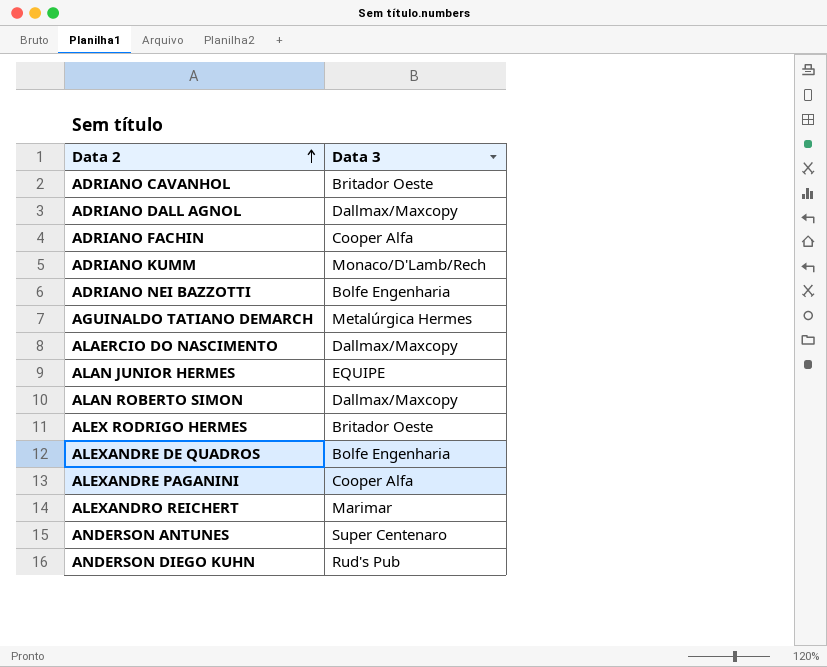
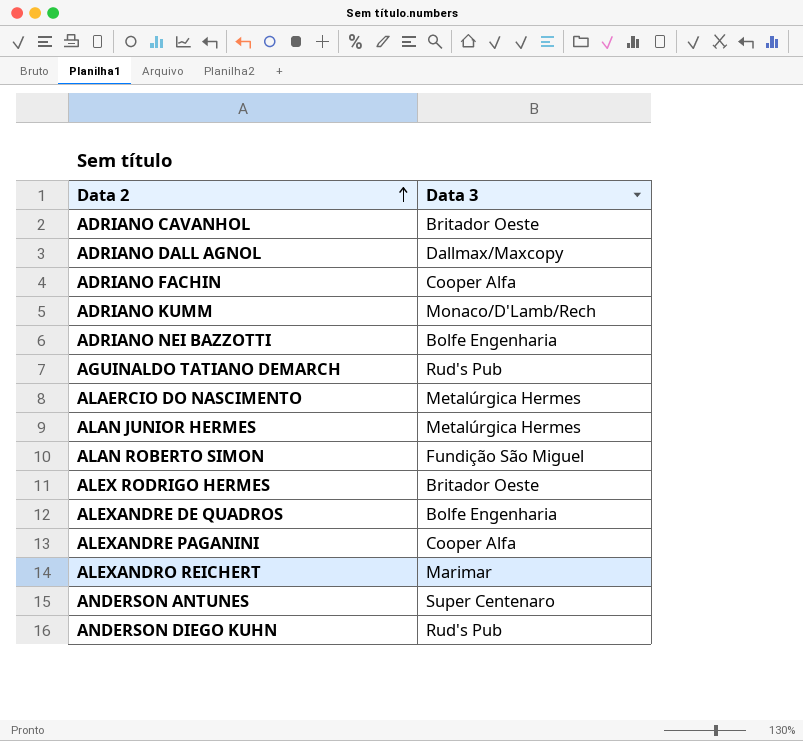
AGUINALDO TATIANO DEMARCH | Data 3: Metalúrgica Hermes -> Rud's Pub
ALAERCIO DO NASCIMENTO | Data 3: Dallmax/Maxcopy -> Metalúrgica Hermes
ALAN JUNIOR HERMES | Data 3: EQUIPE -> Metalúrgica Hermes
ALAN ROBERTO SIMON | Data 3: Dallmax/Maxcopy -> Fundição São Miguel

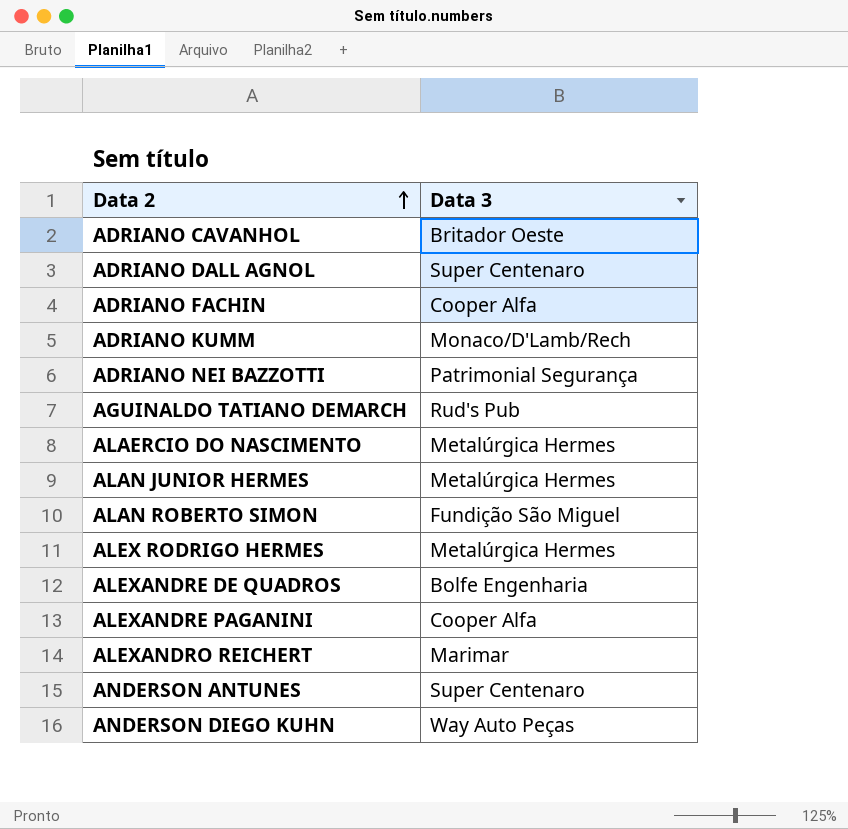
ADRIANO DALL AGNOL | Data 3: Dallmax/Maxcopy -> Super Centenaro
ADRIANO NEI BAZZOTTI | Data 3: Bolfe Engenharia -> Patrimonial Segurança
ALEX RODRIGO HERMES | Data 3: Britador Oeste -> Metalúrgica Hermes
ANDERSON DIEGO KUHN | Data 3: Rud's Pub -> Way Auto Peças

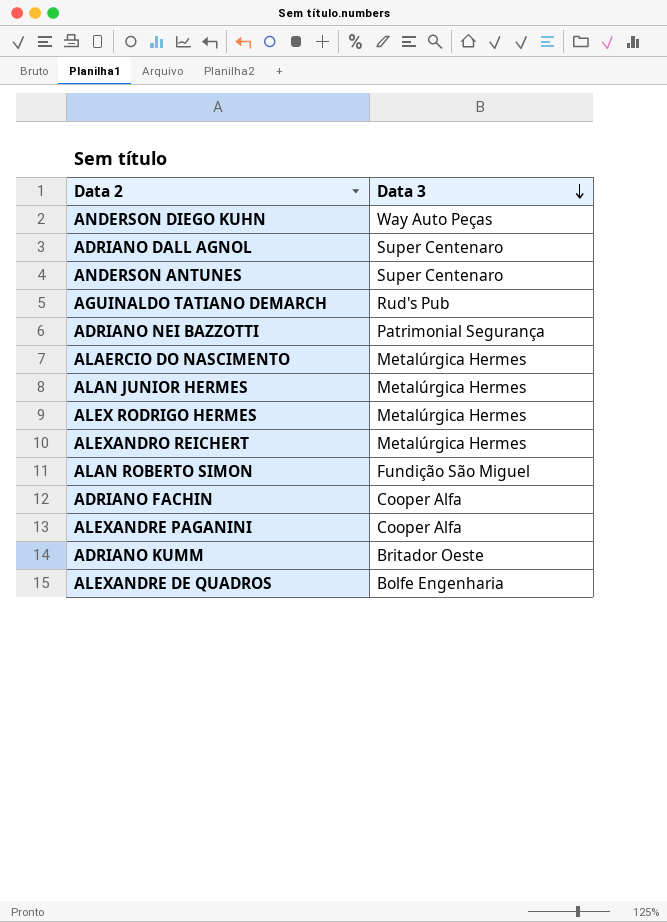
row order: Data 2 ascending -> Data 3 descending
row ADRIANO CAVANHOL: Britador Oeste -> none
ALEXANDRO REICHERT | Data 3: Marimar -> Metalúrgica Hermes
ADRIANO KUMM | Data 3: Monaco/D'Lamb/Rech -> Britador Oeste

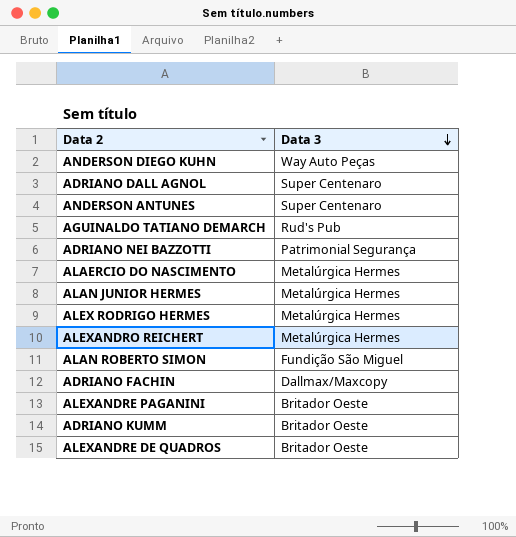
ADRIANO FACHIN | Data 3: Cooper Alfa -> Dallmax/Maxcopy
ALEXANDRE PAGANINI | Data 3: Cooper Alfa -> Britador Oeste
ALEXANDRE DE QUADROS | Data 3: Bolfe Engenharia -> Britador Oeste

